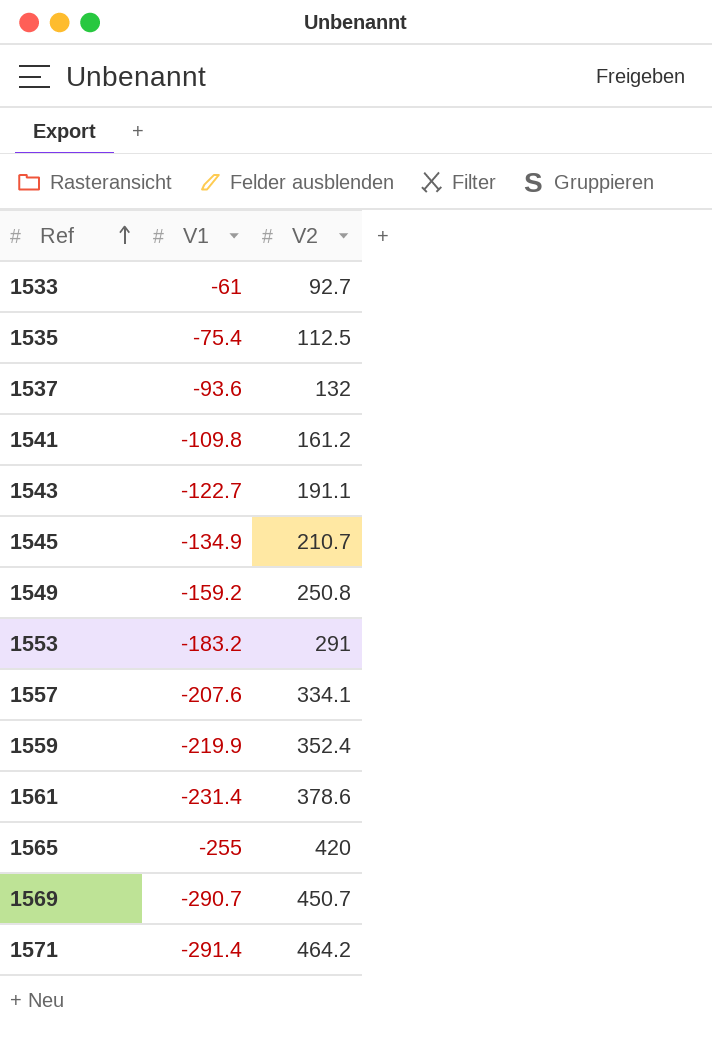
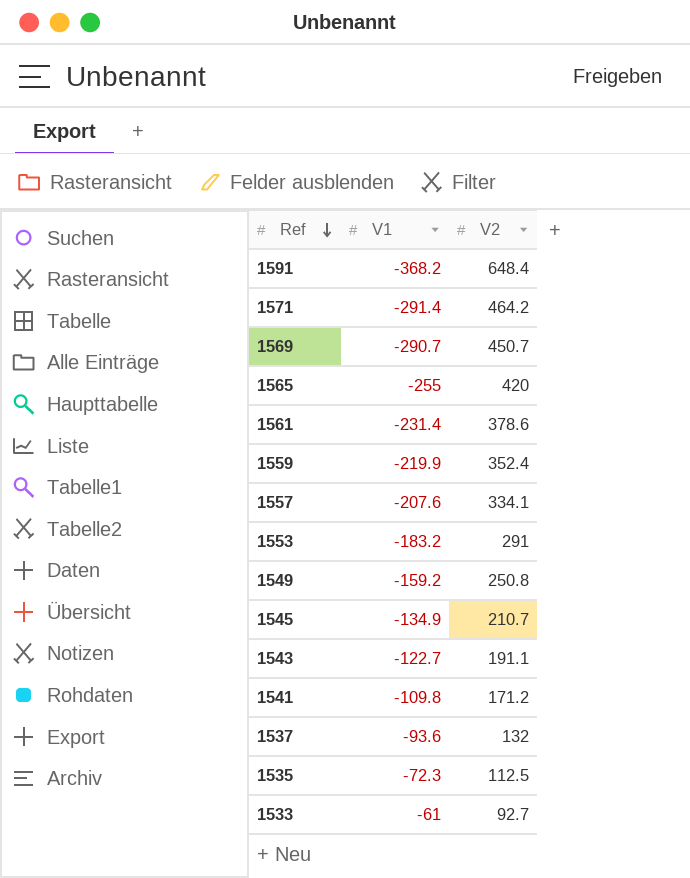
row order: Ref ascending -> Ref descending
row 1591: none -> -368.2 | 648.4
1541 | V2: 161.2 -> 171.2
1535 | V1: -75.4 -> -72.3

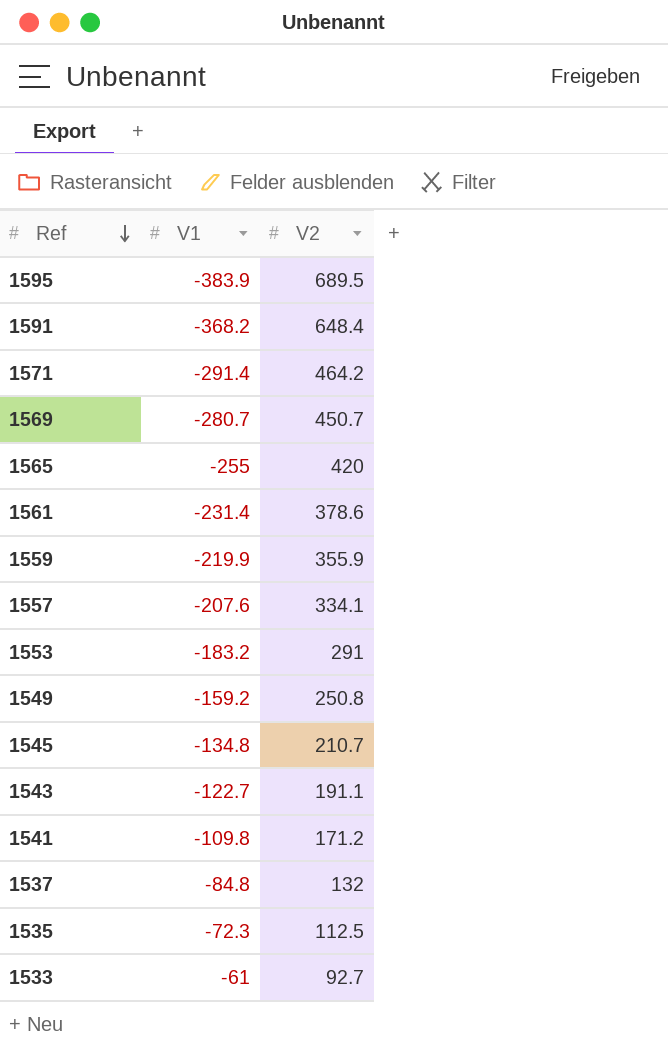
row 1595: none -> -383.9 | 689.5
1569 | V1: -290.7 -> -280.7
1559 | V2: 352.4 -> 355.9
1545 | V1: -134.9 -> -134.8
1537 | V1: -93.6 -> -84.8

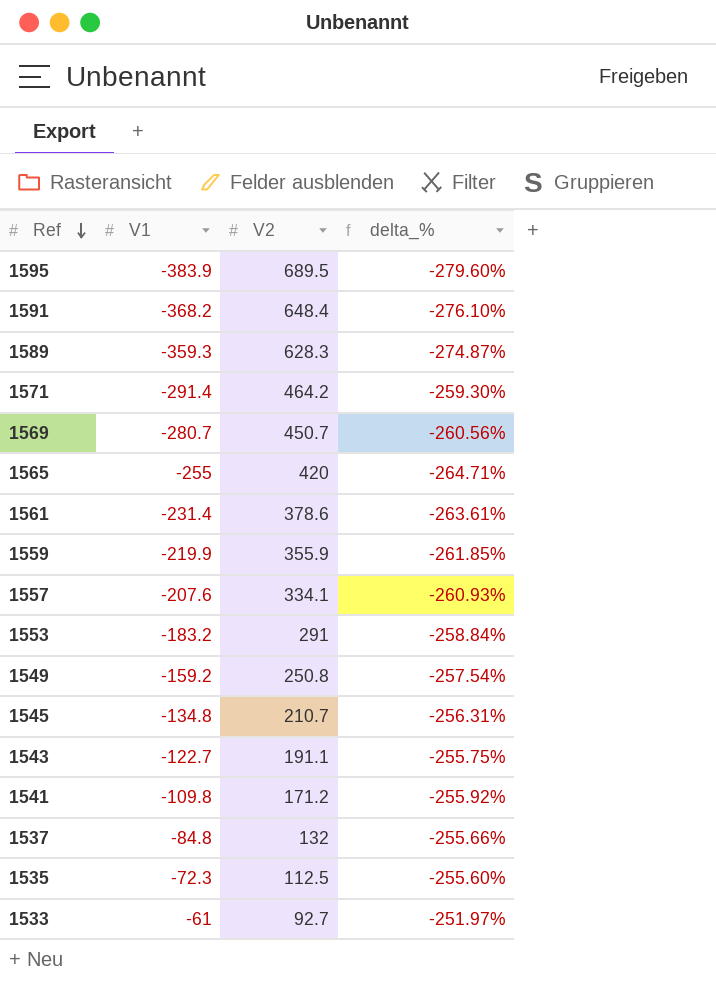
column delta_% | formula: none -> ([V2] - [V1]) / [V1]
row 1589: none -> -359.3 | 628.3 | -274.87%

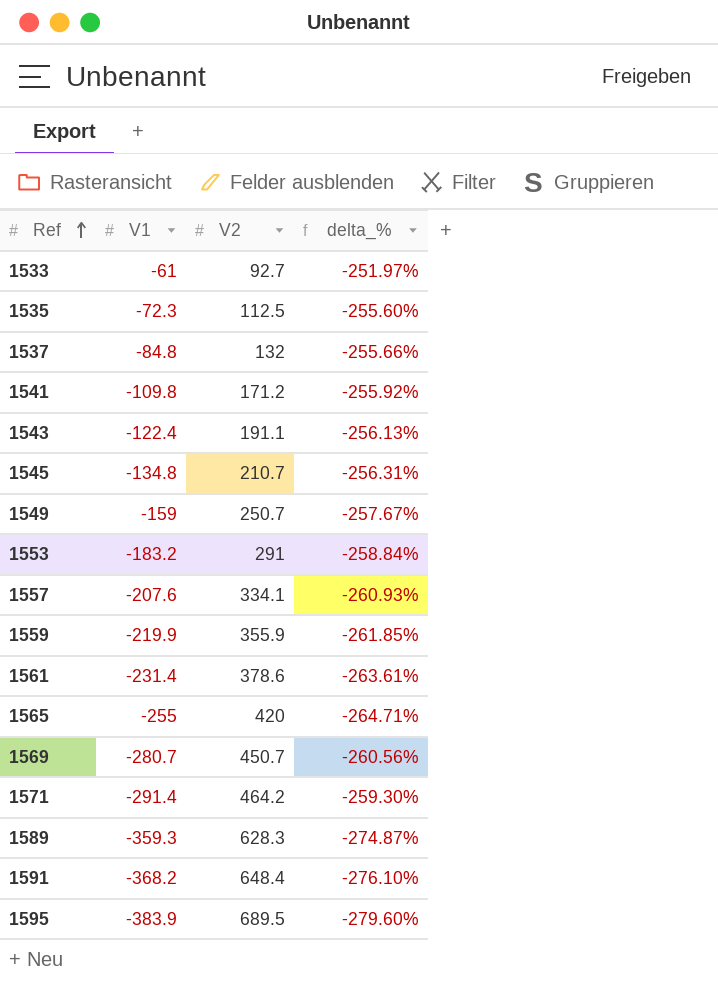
row order: Ref descending -> Ref ascending
1543 | V1: -122.7 -> -122.4
1543 | delta_%: -255.75% -> -256.13%
1549 | V1: -159.2 -> -159
1549 | V2: 250.8 -> 250.7
1549 | delta_%: -257.54% -> -257.67%

